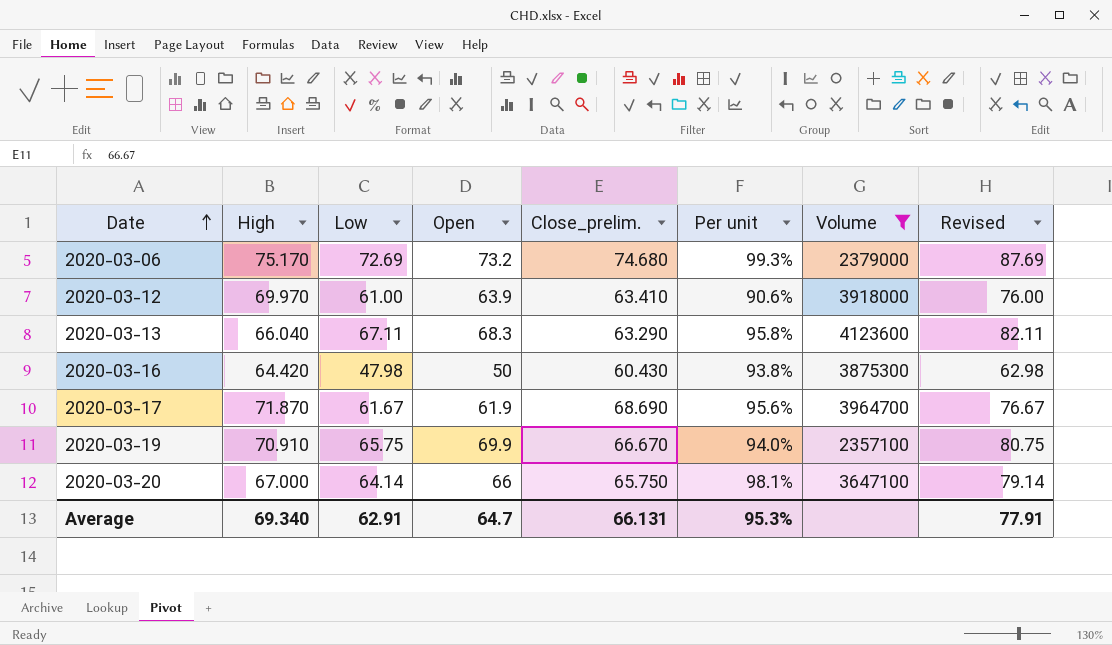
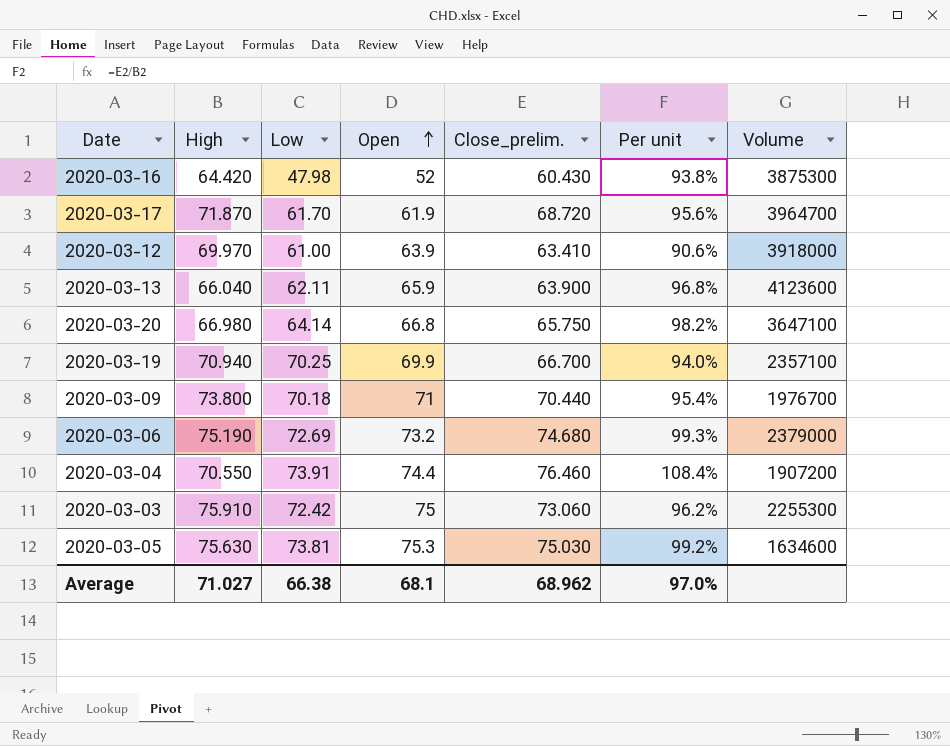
filter: Volume >= 2357100 -> none
row order: Date ascending -> Open ascending
column Revised | formula: [Low] + 15 -> none
2020-03-16 | Open: 50 -> 52
2020-03-17 | Low: 61.67 -> 61.70
2020-03-17 | Close_prelim.: 68.690 -> 68.720
2020-03-13 | Low: 67.11 -> 62.11
2020-03-13 | Open: 68.3 -> 65.9
2020-03-13 | Close_prelim.: 63.290 -> 63.900
2020-03-13 | Per unit: 95.8% -> 96.8%
2020-03-20 | High: 67.000 -> 66.980
2020-03-20 | Open: 66 -> 66.8
2020-03-20 | Per unit: 98.1% -> 98.2%
2020-03-19 | High: 70.910 -> 70.940
2020-03-19 | Low: 65.75 -> 70.25
2020-03-19 | Close_prelim.: 66.670 -> 66.700
2020-03-06 | High: 75.170 -> 75.190
Average | High: 69.340 -> 71.027
Average | Low: 62.91 -> 66.38
Average | Open: 64.7 -> 68.1
Average | Close_prelim.: 66.131 -> 68.962
Average | Per unit: 95.3% -> 97.0%

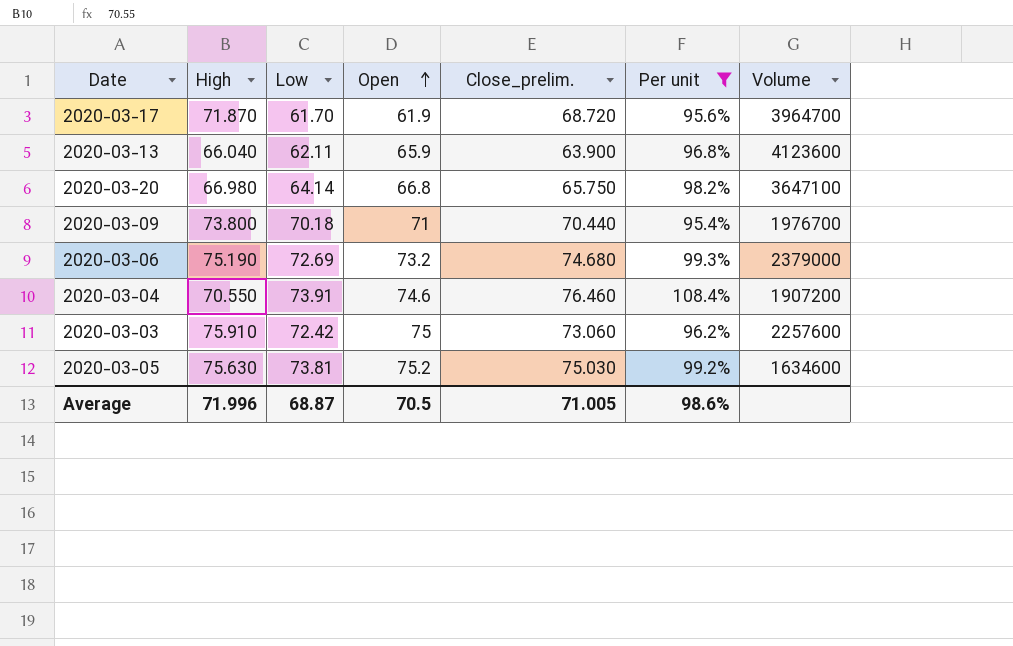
filter: none -> Per unit >= 95.4%
2020-03-04 | Open: 74.4 -> 74.6
2020-03-03 | Volume: 2255300 -> 2257600
2020-03-05 | Open: 75.3 -> 75.2
Average | High: 71.027 -> 71.996
Average | Low: 66.38 -> 68.87
Average | Open: 68.1 -> 70.5
Average | Close_prelim.: 68.962 -> 71.005
Average | Per unit: 97.0% -> 98.6%

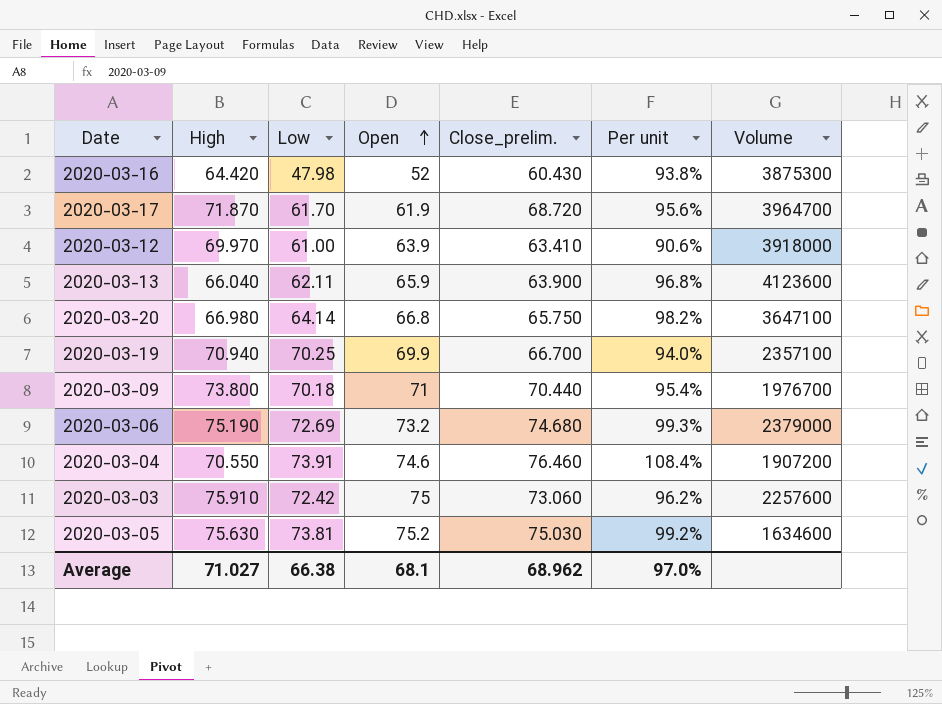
filter: Per unit >= 95.4% -> none
Average | High: 71.996 -> 71.027
Average | Low: 68.87 -> 66.38
Average | Open: 70.5 -> 68.1
Average | Close_prelim.: 71.005 -> 68.962
Average | Per unit: 98.6% -> 97.0%

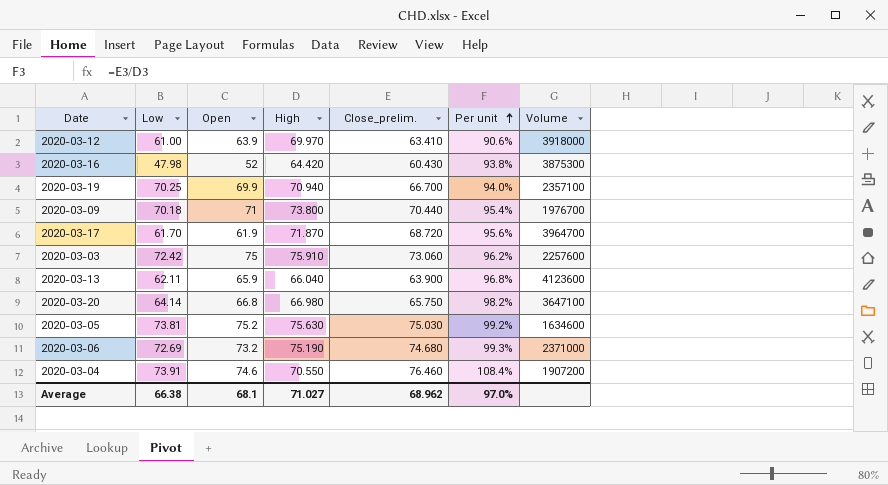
row order: Open ascending -> Per unit ascending
column High | position: 2 -> 4
2020-03-06 | Volume: 2379000 -> 2371000

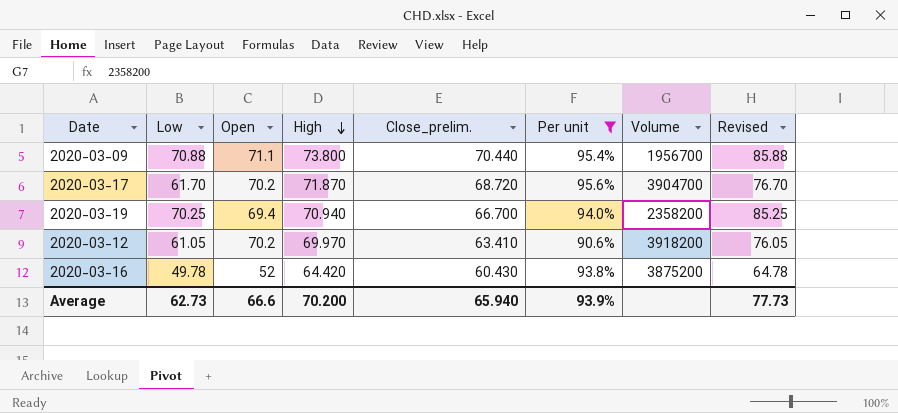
filter: none -> Per unit <= 95.6%
row order: Per unit ascending -> High descending
column Revised | formula: none -> [Low] + 15
2020-03-09 | Low: 70.18 -> 70.88
2020-03-09 | Open: 71 -> 71.1
2020-03-09 | Volume: 1976700 -> 1956700
2020-03-17 | Open: 61.9 -> 70.2
2020-03-17 | Volume: 3964700 -> 3904700
2020-03-19 | Open: 69.9 -> 69.4
2020-03-19 | Volume: 2357100 -> 2358200
2020-03-12 | Low: 61.00 -> 61.05
2020-03-12 | Open: 63.9 -> 70.2
2020-03-12 | Volume: 3918000 -> 3918200
2020-03-16 | Low: 47.98 -> 49.78
2020-03-16 | Volume: 3875300 -> 3875200
Average | Low: 66.38 -> 62.73
Average | Open: 68.1 -> 66.6
Average | High: 71.027 -> 70.200
Average | Close_prelim.: 68.962 -> 65.940
Average | Per unit: 97.0% -> 93.9%

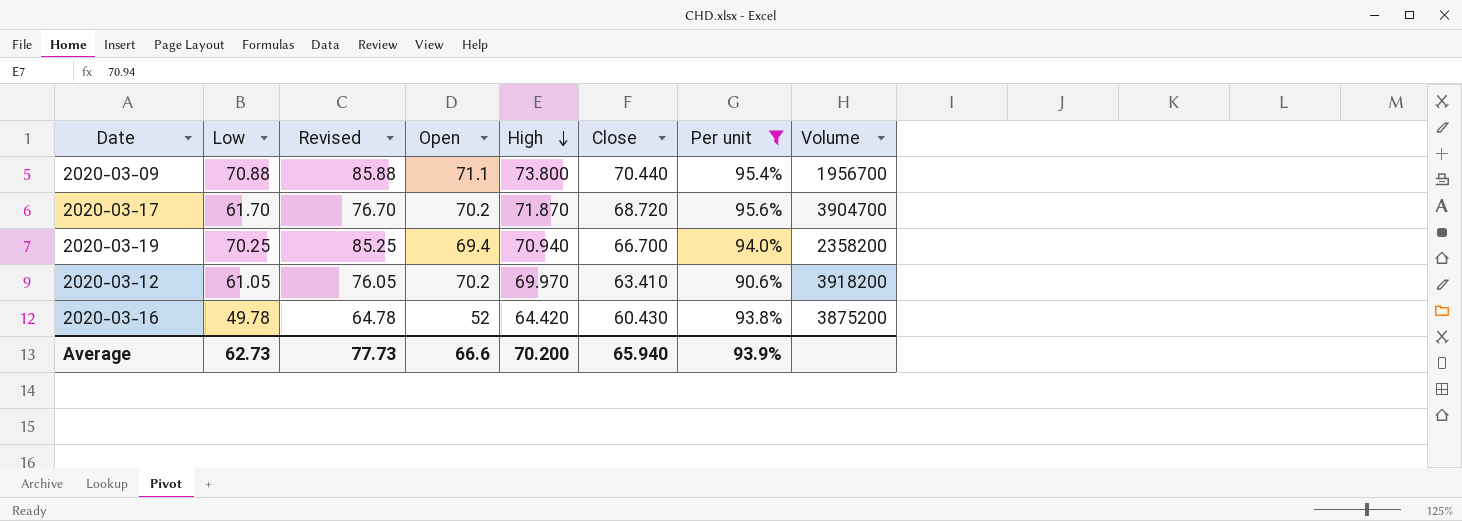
column Revised | position: 8 -> 3
column name: Close_prelim. -> Close

